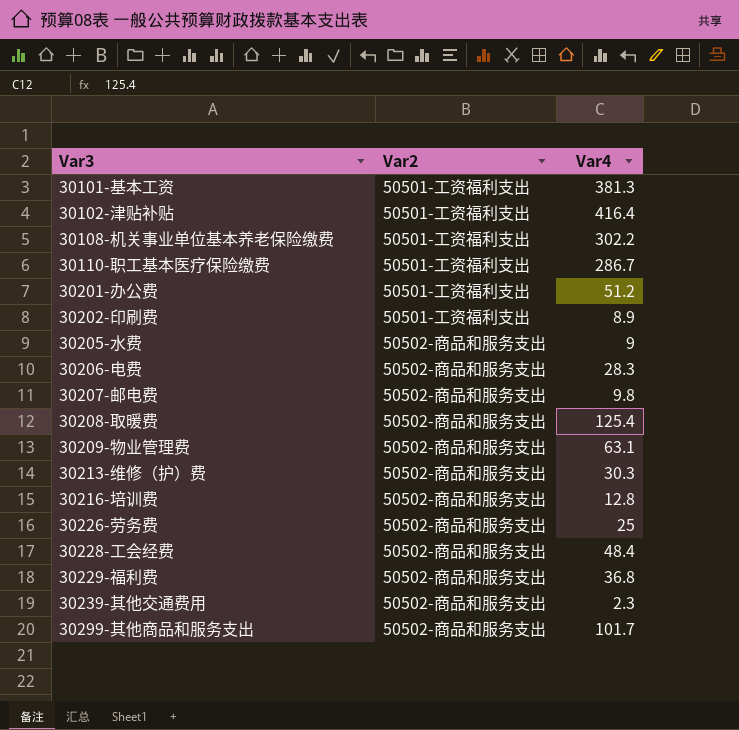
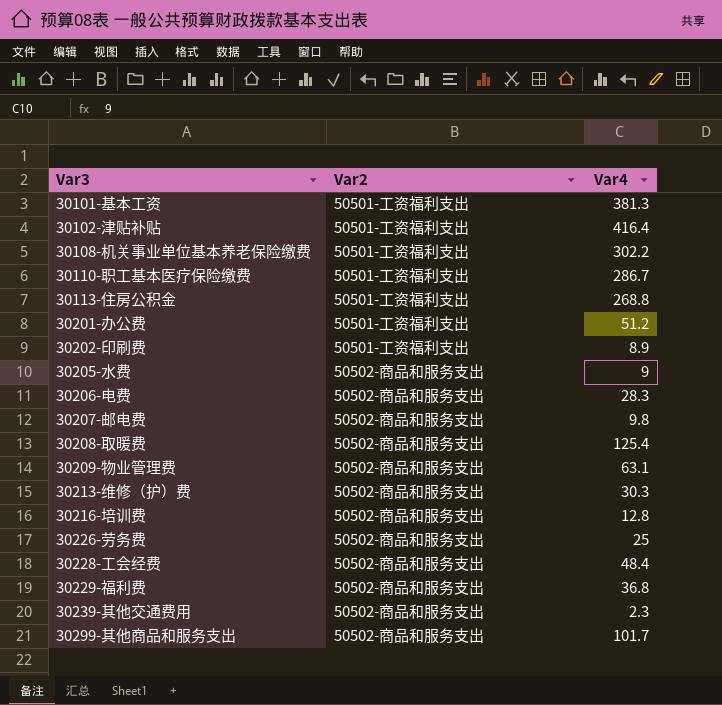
row 30113-住房公积金: none -> 50501-工资福利支出 | 268.8

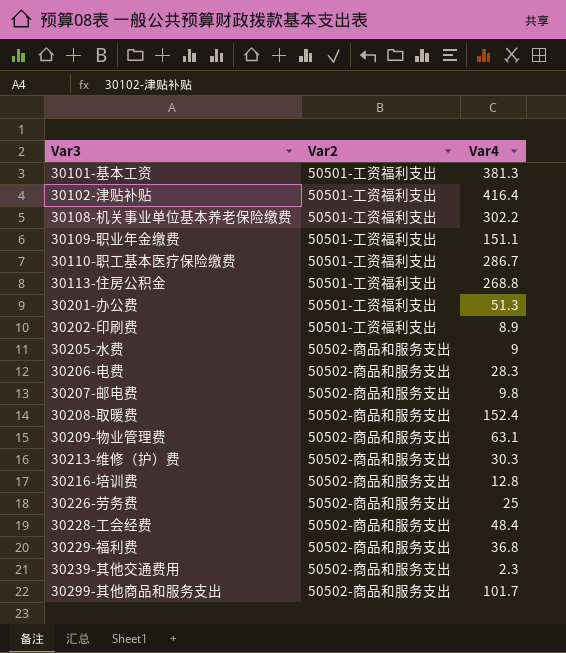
row 30109-职业年金缴费: none -> 50501-工资福利支出 | 151.1
30201-办公费 | Var4: 51.2 -> 51.3
30208-取暖费 | Var4: 125.4 -> 152.4

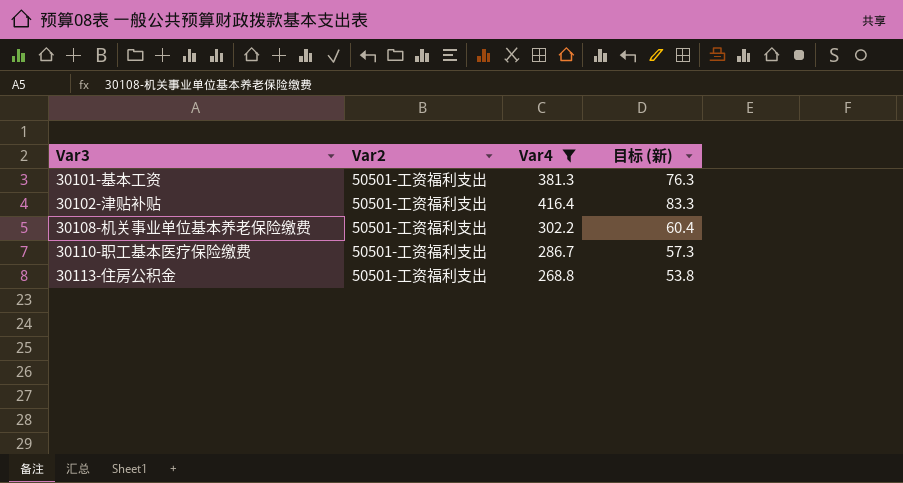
filter: none -> Var4 >= 268.8
column 目标 (新) | formula: none -> [Var4] * 0.2

